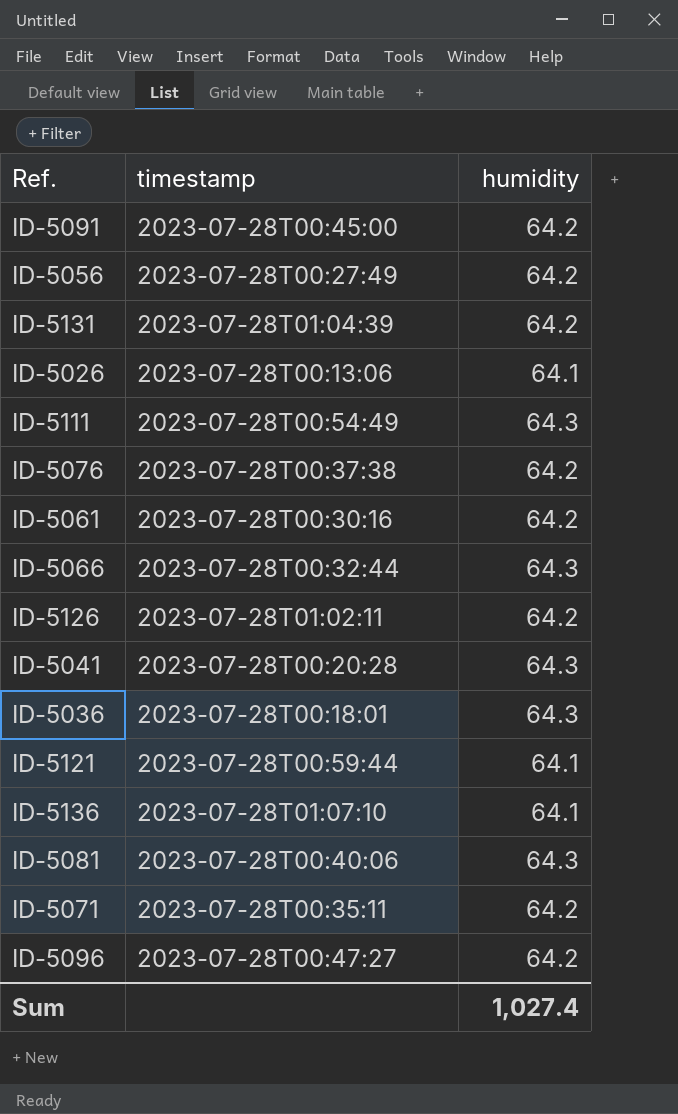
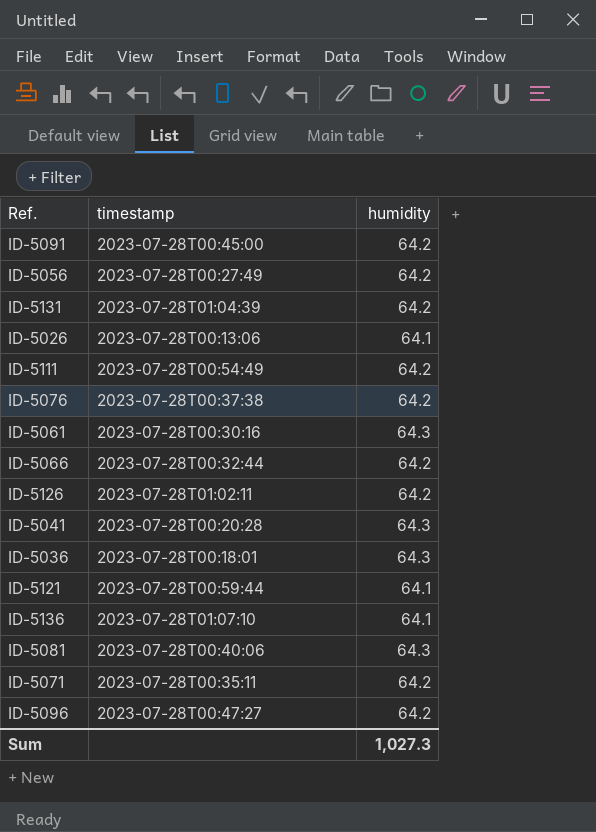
ID-5111 | humidity: 64.3 -> 64.2
ID-5061 | humidity: 64.2 -> 64.3
ID-5066 | humidity: 64.3 -> 64.2
Sum | humidity: 1,027.4 -> 1,027.3

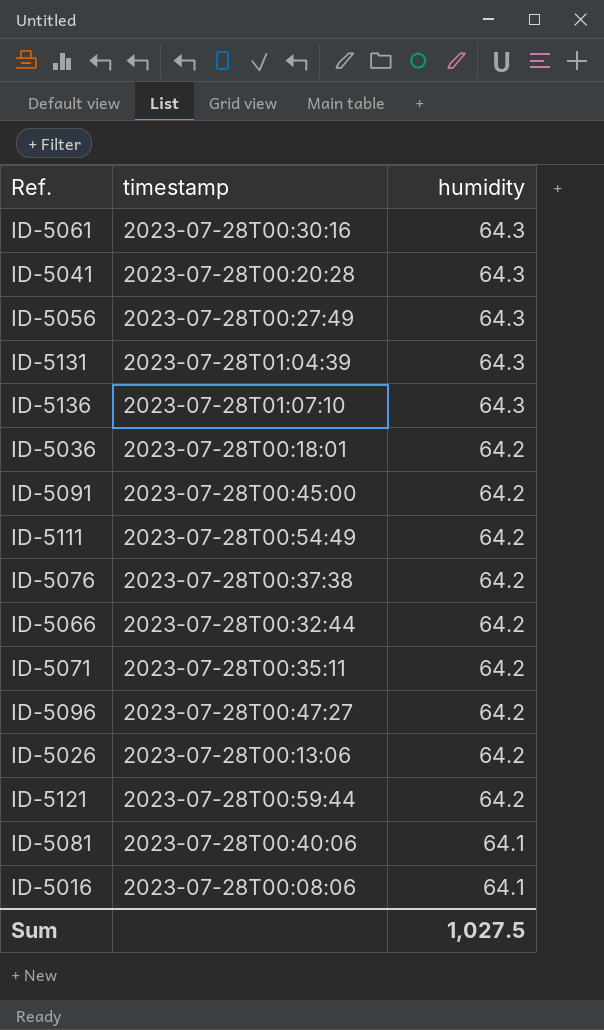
row order: none -> humidity descending
row ID-5126: 2023-07-28T01:02:11 | 64.2 -> none
ID-5056 | humidity: 64.2 -> 64.3
ID-5131 | humidity: 64.2 -> 64.3
ID-5136 | humidity: 64.1 -> 64.3
ID-5036 | humidity: 64.3 -> 64.2
ID-5026 | humidity: 64.1 -> 64.2
ID-5121 | humidity: 64.1 -> 64.2
ID-5081 | humidity: 64.3 -> 64.1
row ID-5016: none -> 2023-07-28T00:08:06 | 64.1
Sum | humidity: 1,027.3 -> 1,027.5

